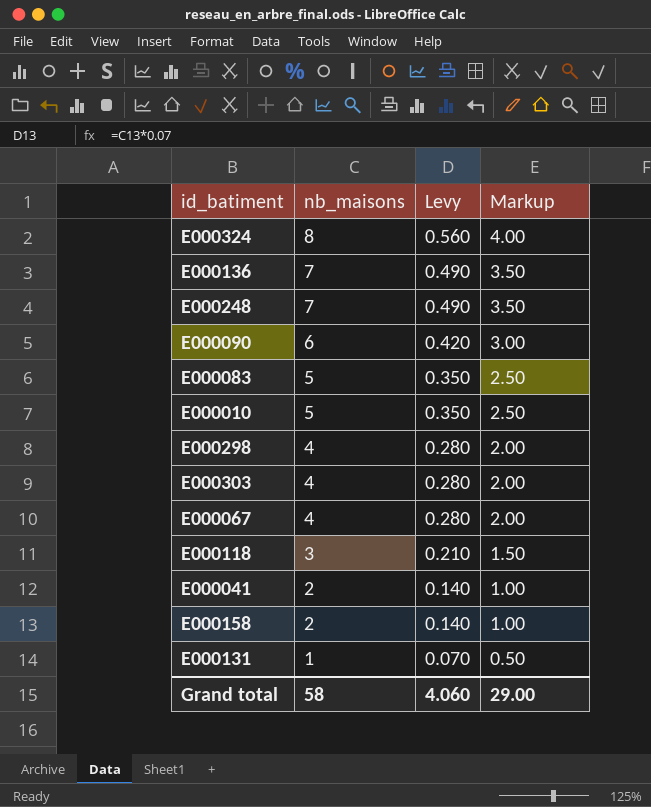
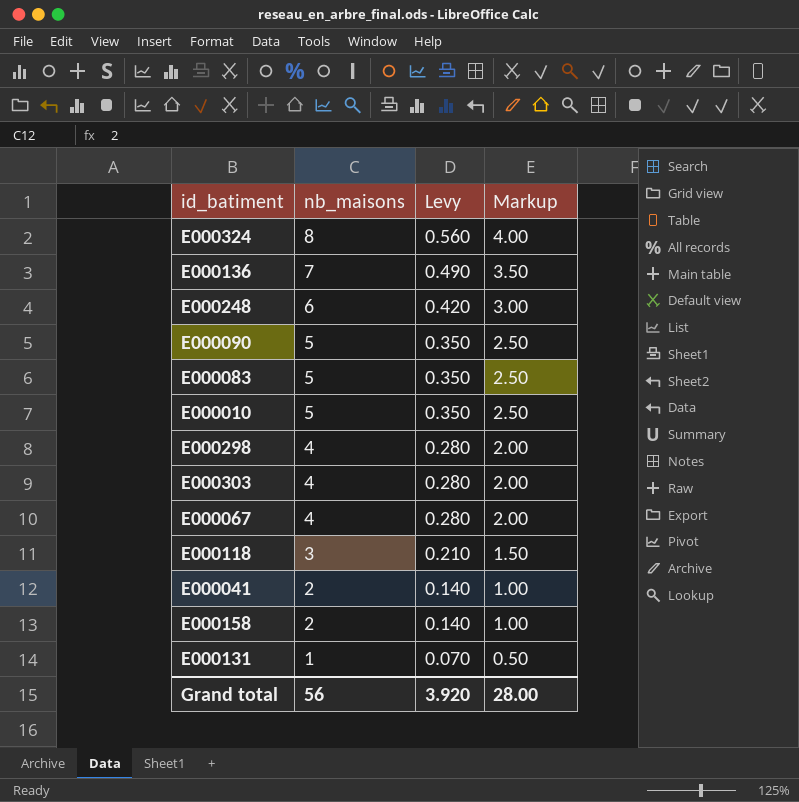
E000248 | nb_maisons: 7 -> 6
E000248 | Levy: 0.490 -> 0.420
E000248 | Markup: 3.50 -> 3.00
E000090 | nb_maisons: 6 -> 5
E000090 | Levy: 0.420 -> 0.350
E000090 | Markup: 3.00 -> 2.50
Grand total | nb_maisons: 58 -> 56
Grand total | Levy: 4.060 -> 3.920
Grand total | Markup: 29.00 -> 28.00

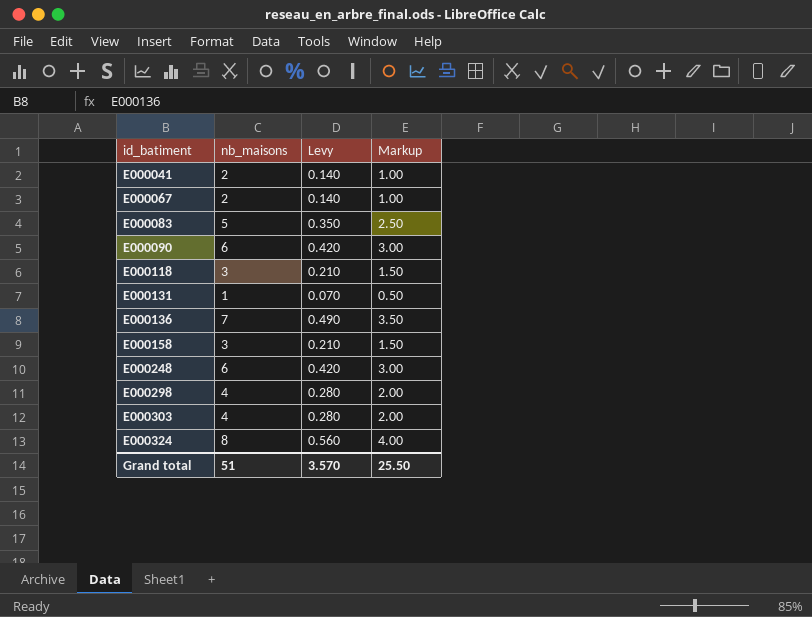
row order: nb_maisons descending -> id_batiment ascending
row E000010: 5 | 0.350 | 2.50 -> none
E000067 | nb_maisons: 4 -> 2
E000067 | Levy: 0.280 -> 0.140
E000067 | Markup: 2.00 -> 1.00
E000090 | nb_maisons: 5 -> 6
E000090 | Levy: 0.350 -> 0.420
E000090 | Markup: 2.50 -> 3.00
E000158 | nb_maisons: 2 -> 3
E000158 | Levy: 0.140 -> 0.210
E000158 | Markup: 1.00 -> 1.50
Grand total | nb_maisons: 56 -> 51
Grand total | Levy: 3.920 -> 3.570
Grand total | Markup: 28.00 -> 25.50

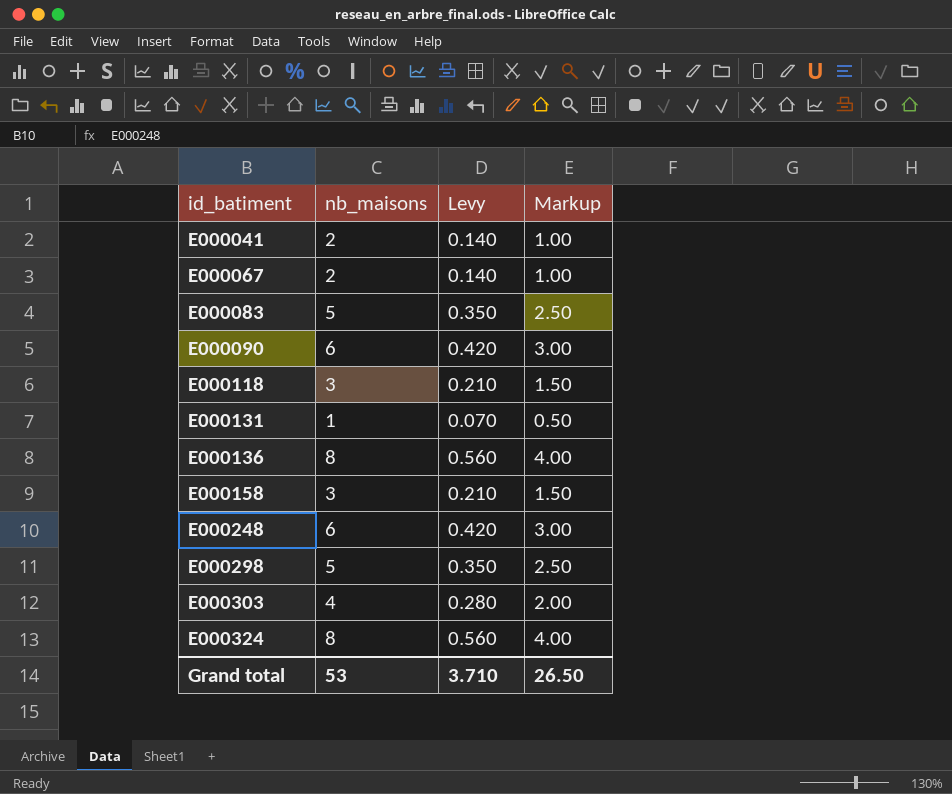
E000136 | nb_maisons: 7 -> 8
E000136 | Levy: 0.490 -> 0.560
E000136 | Markup: 3.50 -> 4.00
E000298 | nb_maisons: 4 -> 5
E000298 | Levy: 0.280 -> 0.350
E000298 | Markup: 2.00 -> 2.50
Grand total | nb_maisons: 51 -> 53
Grand total | Levy: 3.570 -> 3.710
Grand total | Markup: 25.50 -> 26.50

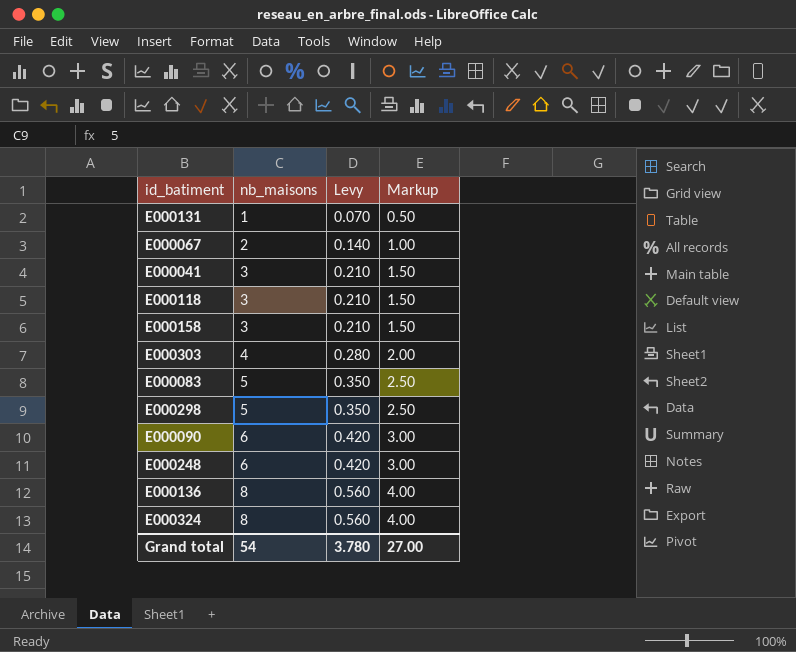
row order: id_batiment ascending -> nb_maisons ascending
E000041 | nb_maisons: 2 -> 3
E000041 | Levy: 0.140 -> 0.210
E000041 | Markup: 1.00 -> 1.50
Grand total | nb_maisons: 53 -> 54
Grand total | Levy: 3.710 -> 3.780
Grand total | Markup: 26.50 -> 27.00

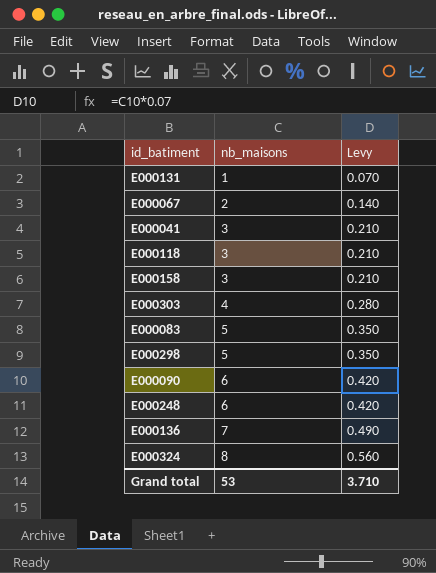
column Markup | formula: [nb_maisons] * 0.5 -> none
E000136 | nb_maisons: 8 -> 7
E000136 | Levy: 0.560 -> 0.490
Grand total | nb_maisons: 54 -> 53
Grand total | Levy: 3.780 -> 3.710

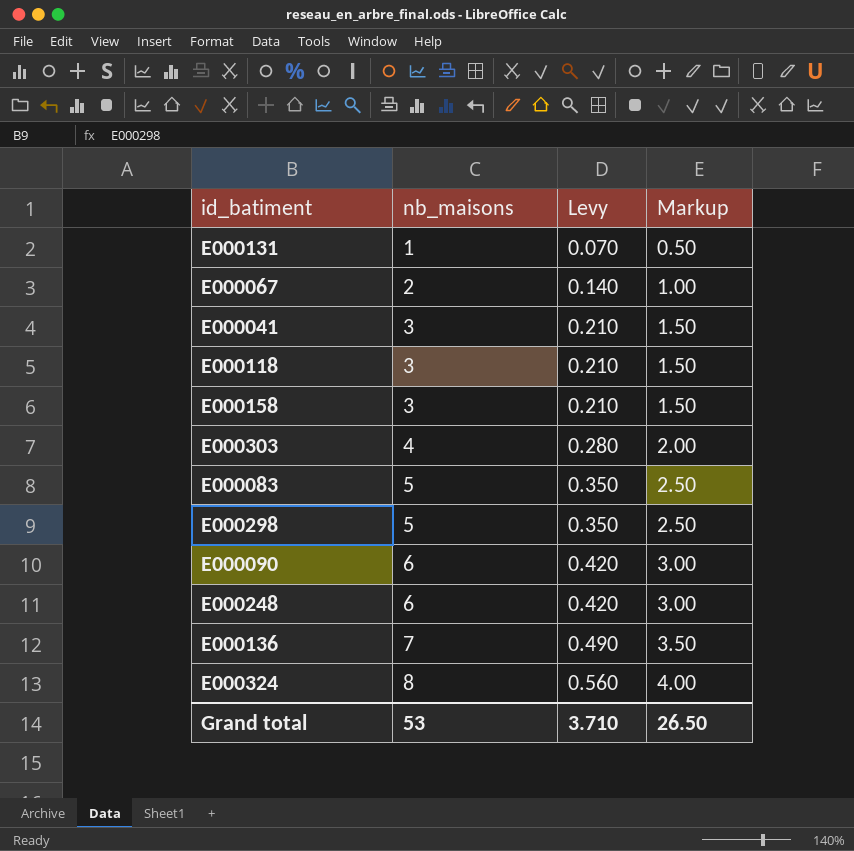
column Markup | formula: none -> [nb_maisons] * 0.5

